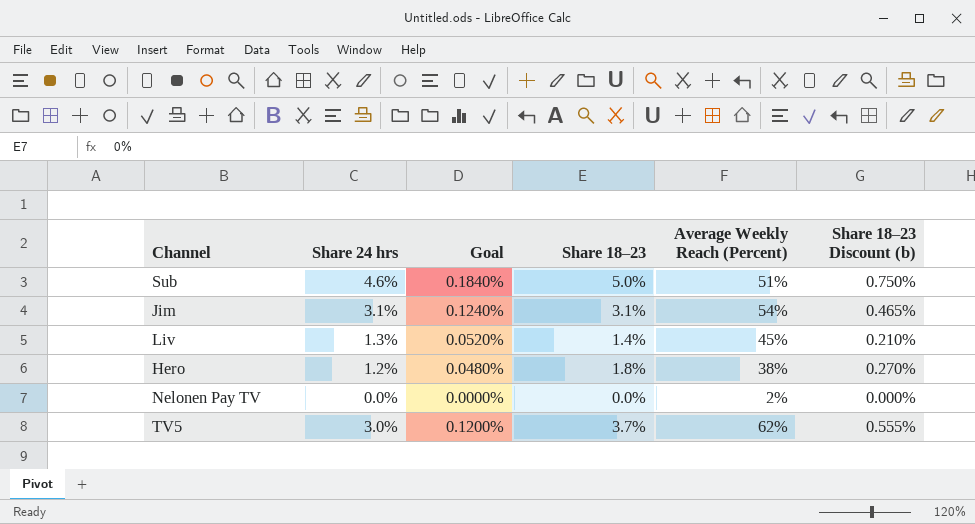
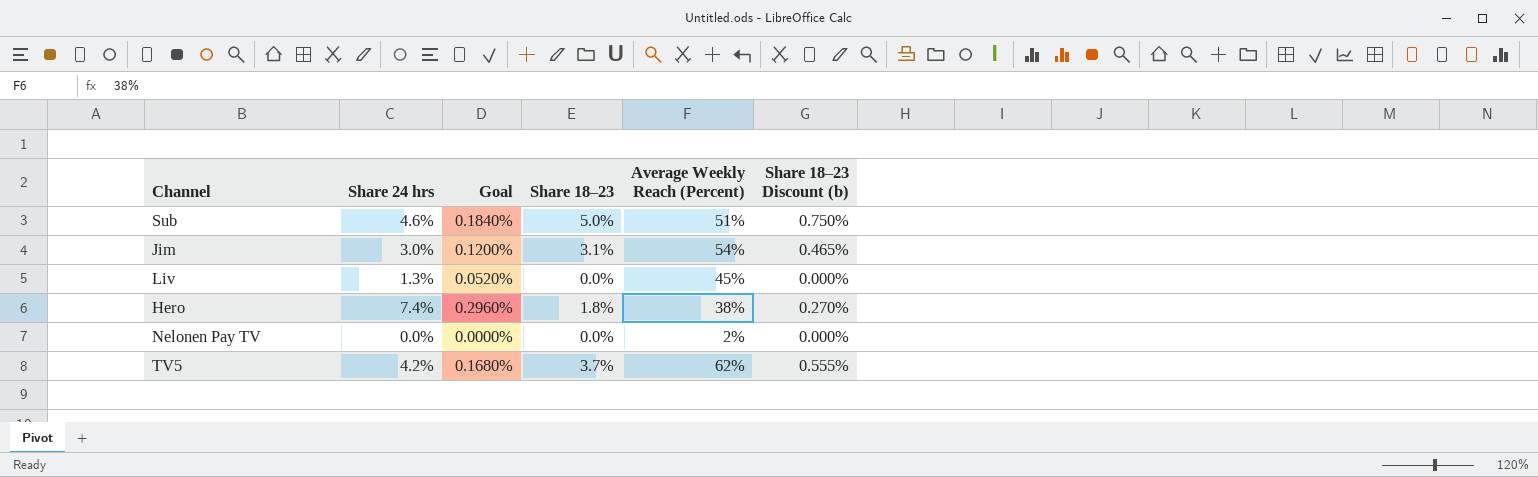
Jim | Share 24 hrs: 3.1% -> 3.0%
Jim | Goal: 0.1240% -> 0.1200%
Liv | Share 18–23: 1.4% -> 0.0%
Liv | Share 18–23 Discount (b): 0.210% -> 0.000%
Hero | Share 24 hrs: 1.2% -> 7.4%
Hero | Goal: 0.0480% -> 0.2960%
TV5 | Share 24 hrs: 3.0% -> 4.2%
TV5 | Goal: 0.1200% -> 0.1680%

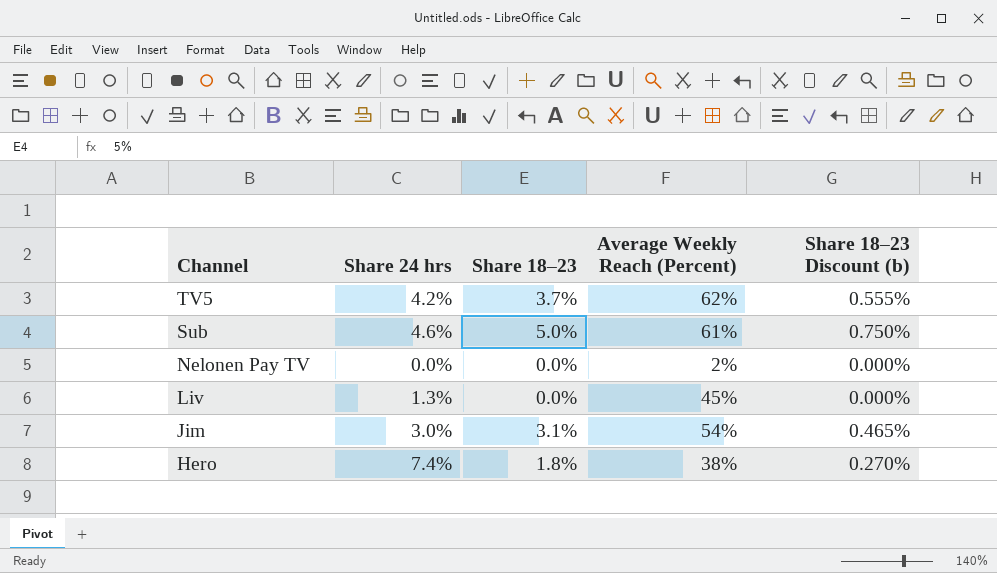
row order: none -> Channel descending
column Goal | formula: [Share 24 hrs] * 0.04 -> none
Sub | Average Weekly Reach (Percent): 51% -> 61%

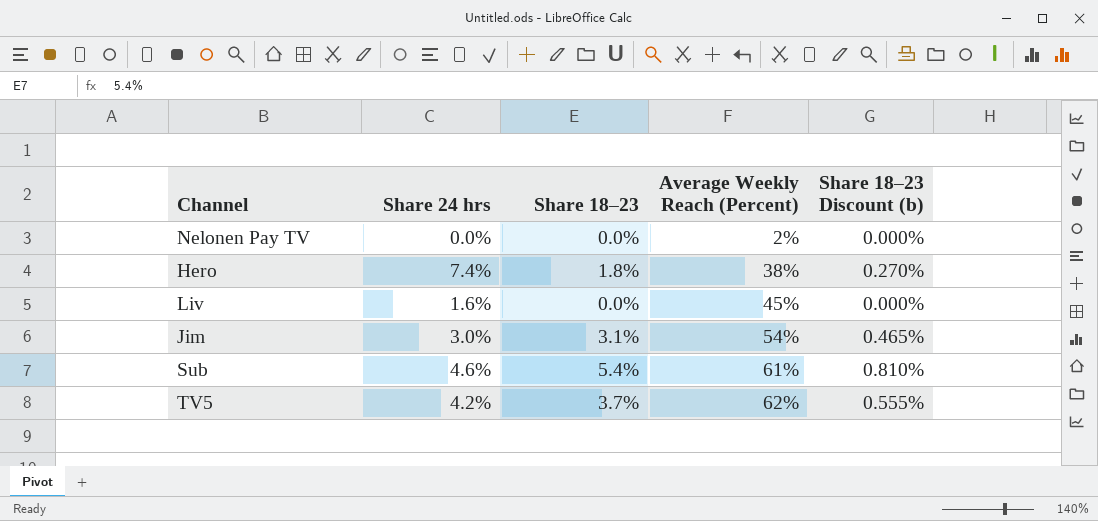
row order: Channel descending -> Average Weekly Reach (Percent) ascending
Liv | Share 24 hrs: 1.3% -> 1.6%
Sub | Share 18–23: 5.0% -> 5.4%
Sub | Share 18–23 Discount (b): 0.750% -> 0.810%

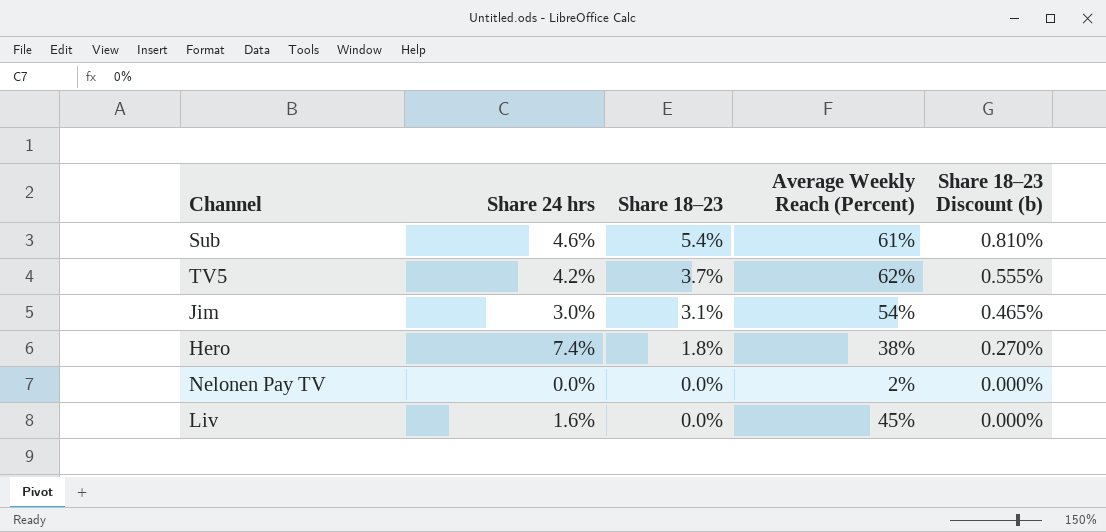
row order: Average Weekly Reach (Percent) ascending -> Share 18–23 descending

